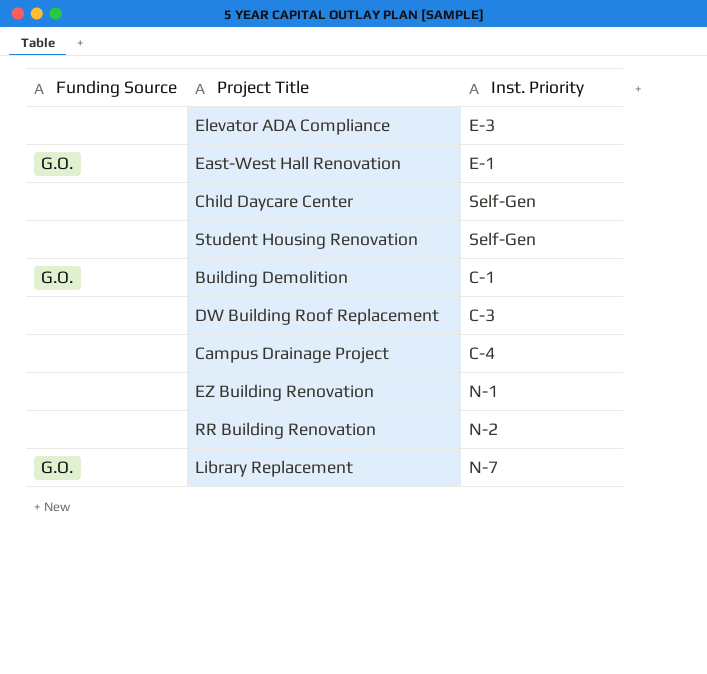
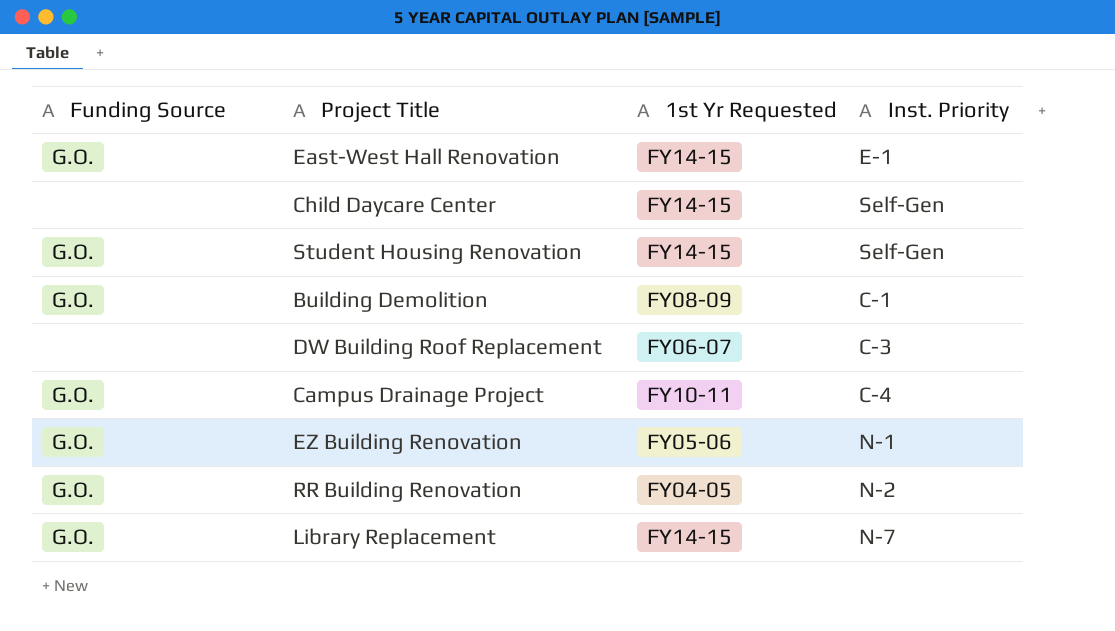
column 1st Yr Requested | position: none -> 3
row Elevator ADA Compliance: none | E-3 -> none
Student Housing Renovation | Funding Source: none -> G.O.
Campus Drainage Project | Funding Source: none -> G.O.
EZ Building Renovation | Funding Source: none -> G.O.
RR Building Renovation | Funding Source: none -> G.O.

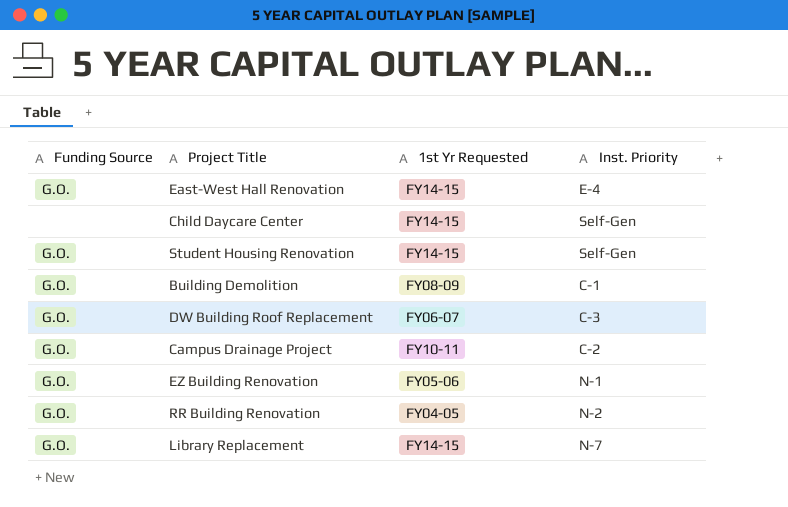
East-West Hall Renovation | Inst. Priority: E-1 -> E-4
DW Building Roof Replacement | Funding Source: none -> G.O.
Campus Drainage Project | Inst. Priority: C-4 -> C-2

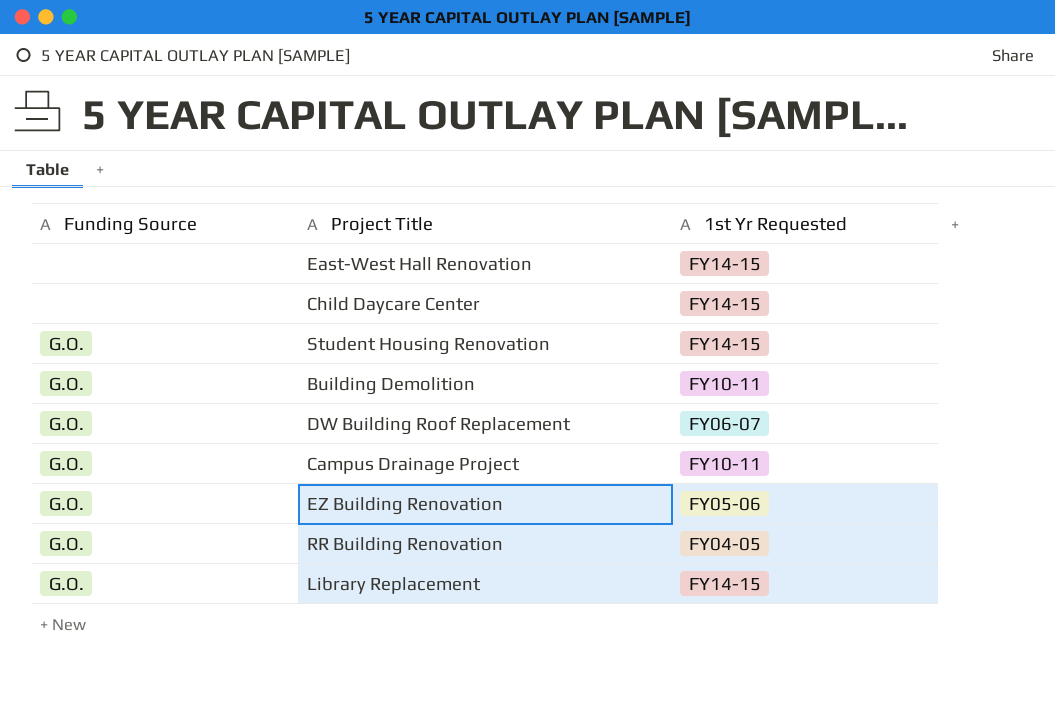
column Inst. Priority | position: 4 -> none
East-West Hall Renovation | Funding Source: G.O. -> none
Building Demolition | 1st Yr Requested: FY08-09 -> FY10-11

